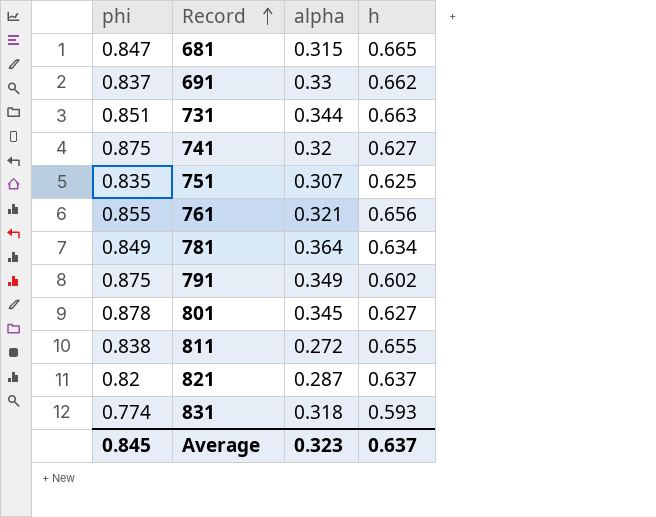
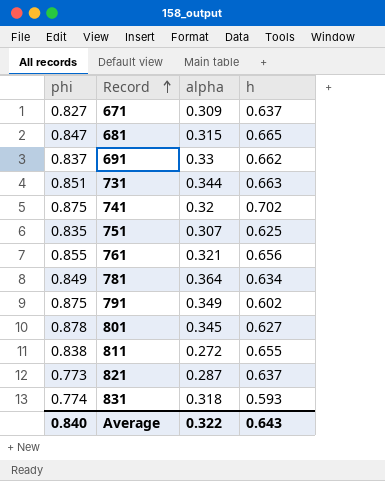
row 671: none -> 0.827 | 0.309 | 0.637
741 | h: 0.627 -> 0.702
821 | phi: 0.82 -> 0.773
Average | phi: 0.845 -> 0.840
Average | alpha: 0.323 -> 0.322
Average | h: 0.637 -> 0.643

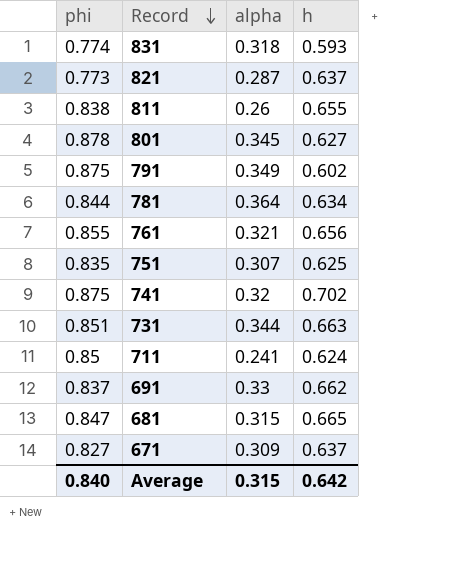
row order: Record ascending -> Record descending
811 | alpha: 0.272 -> 0.26
781 | phi: 0.849 -> 0.844
row 711: none -> 0.85 | 0.241 | 0.624
Average | alpha: 0.322 -> 0.315
Average | h: 0.643 -> 0.642

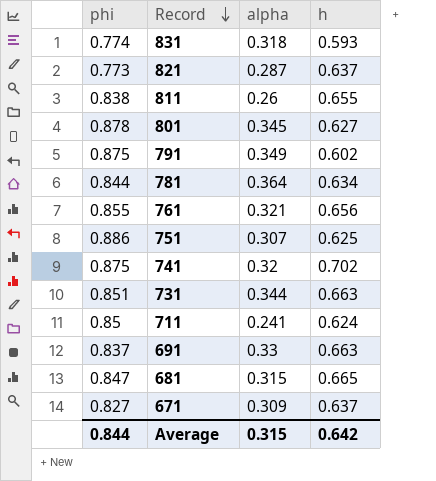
751 | phi: 0.835 -> 0.886
691 | h: 0.662 -> 0.663
Average | phi: 0.840 -> 0.844

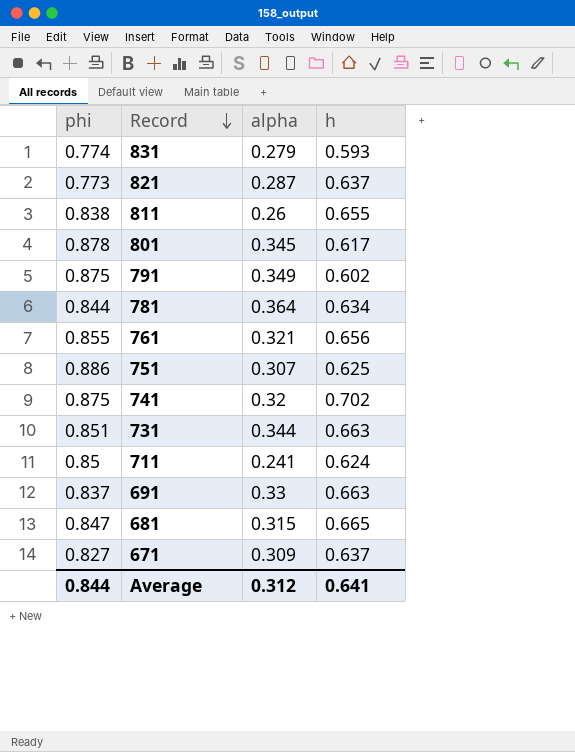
831 | alpha: 0.318 -> 0.279
801 | h: 0.627 -> 0.617
Average | alpha: 0.315 -> 0.312
Average | h: 0.642 -> 0.641

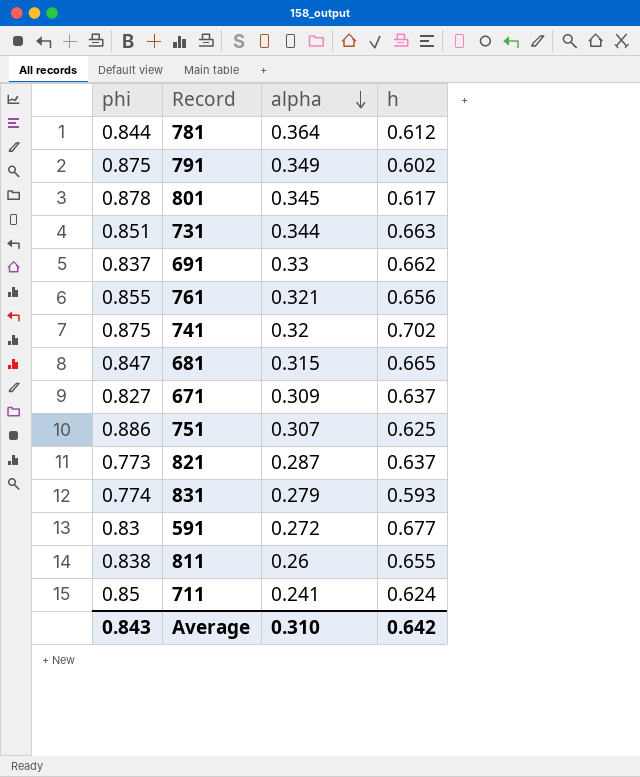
row order: Record descending -> alpha descending
781 | h: 0.634 -> 0.612
691 | h: 0.663 -> 0.662
row 591: none -> 0.83 | 0.272 | 0.677
Average | phi: 0.844 -> 0.843
Average | alpha: 0.312 -> 0.310
Average | h: 0.641 -> 0.642

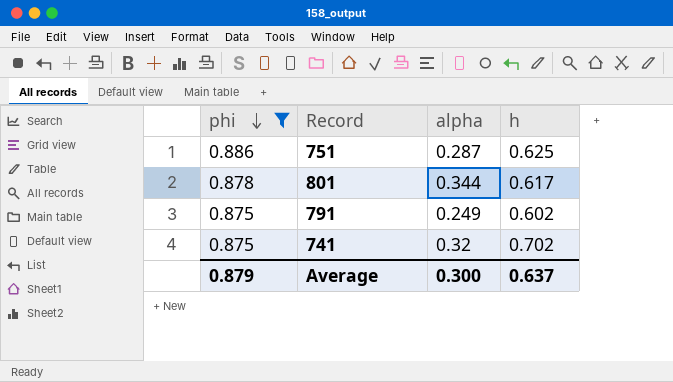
filter: none -> phi >= 0.875
row order: alpha descending -> phi descending
751 | alpha: 0.307 -> 0.287
801 | alpha: 0.345 -> 0.344
791 | alpha: 0.349 -> 0.249
Average | phi: 0.843 -> 0.879
Average | alpha: 0.310 -> 0.300
Average | h: 0.642 -> 0.637

